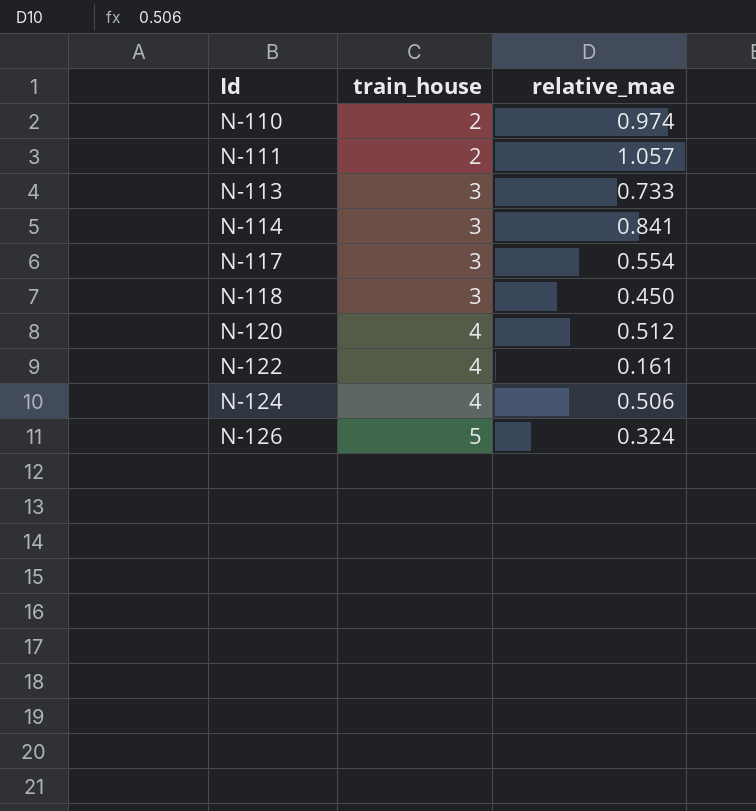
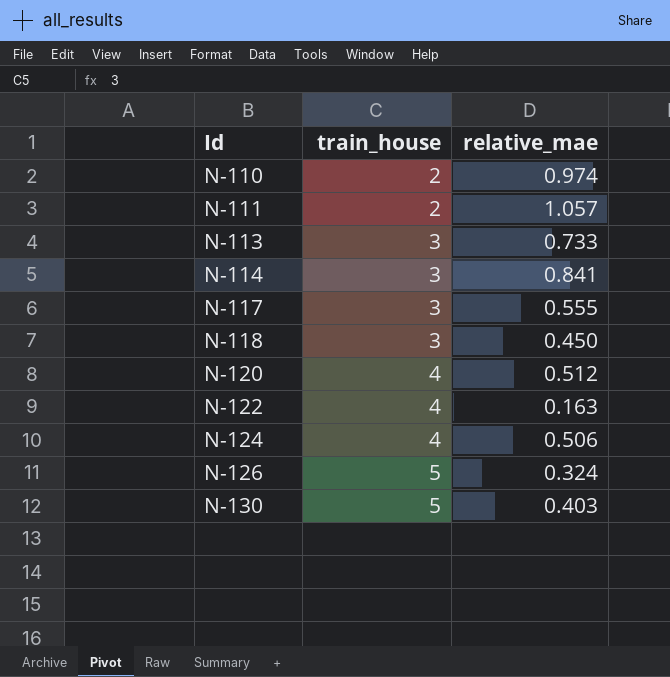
N-117 | relative_mae: 0.554 -> 0.555
N-122 | relative_mae: 0.161 -> 0.163
row N-130: none -> 5 | 0.403

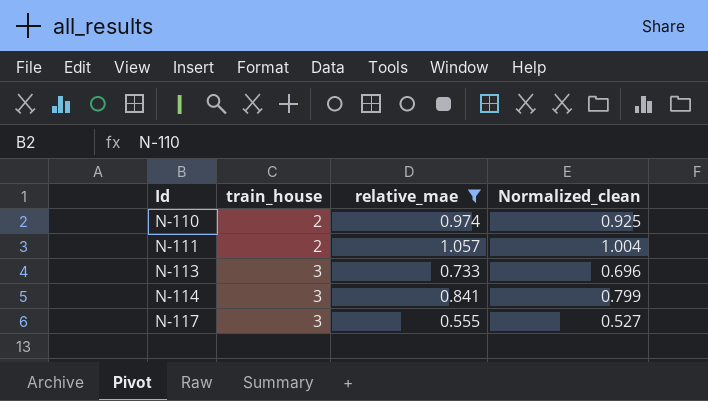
filter: none -> relative_mae >= 0.555
column Normalized_clean | formula: none -> [relative_mae] * 0.95

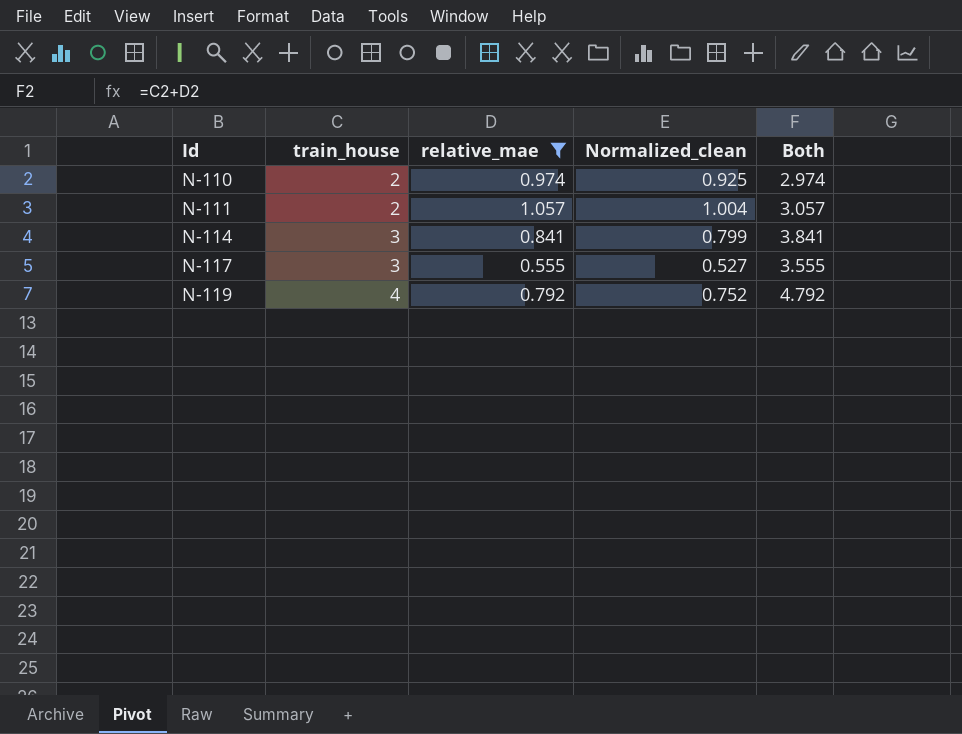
column Both | formula: none -> [train_house] + [relative_mae]
row N-113: 3 | 0.733 | 0.696 -> none
row N-119: none -> 4 | 0.792 | 0.752 | 4.792

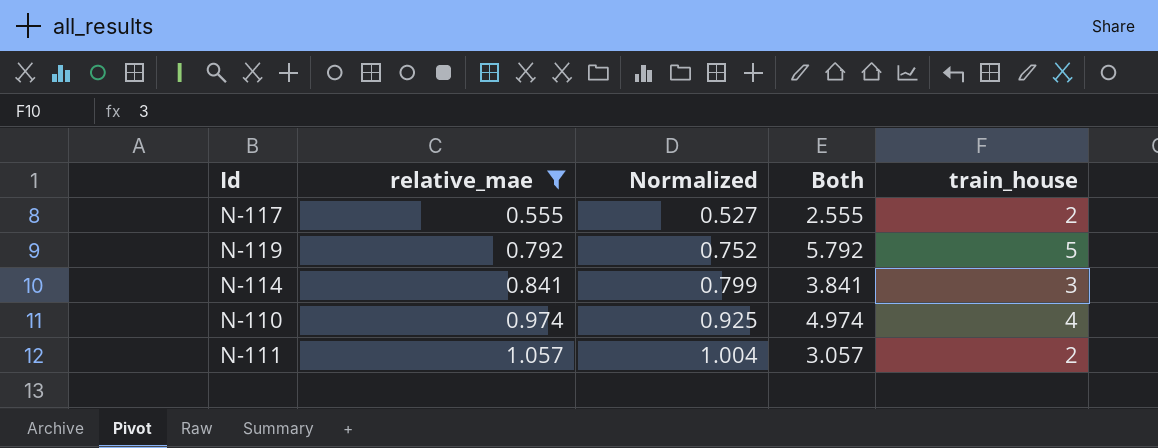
row order: Id ascending -> relative_mae ascending
column name: Normalized_clean -> Normalized
column train_house | position: 2 -> 5
N-117 | Both: 3.555 -> 2.555
N-117 | train_house: 3 -> 2
N-119 | Both: 4.792 -> 5.792
N-119 | train_house: 4 -> 5
N-110 | Both: 2.974 -> 4.974
N-110 | train_house: 2 -> 4

